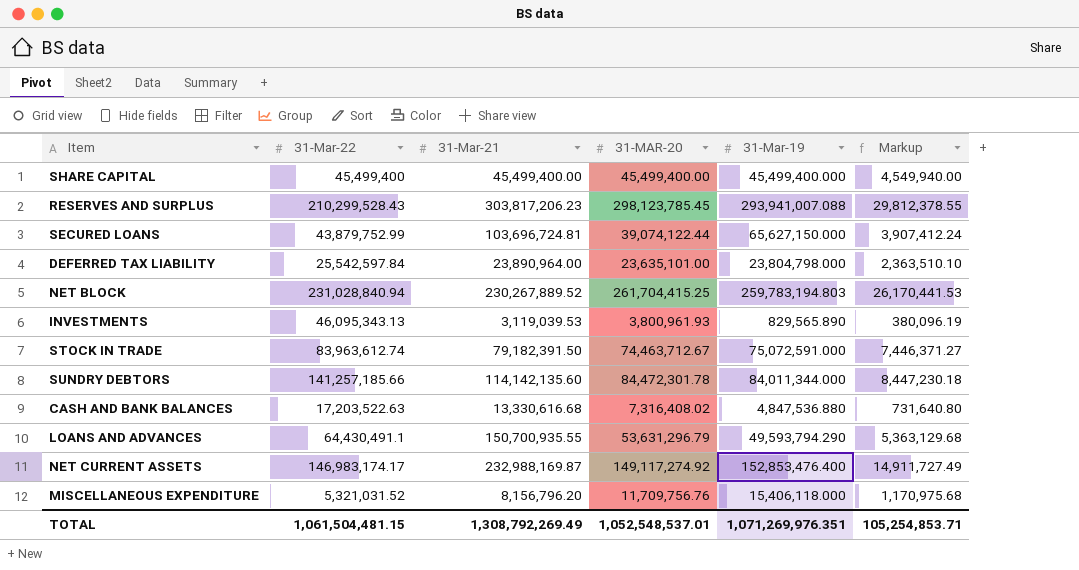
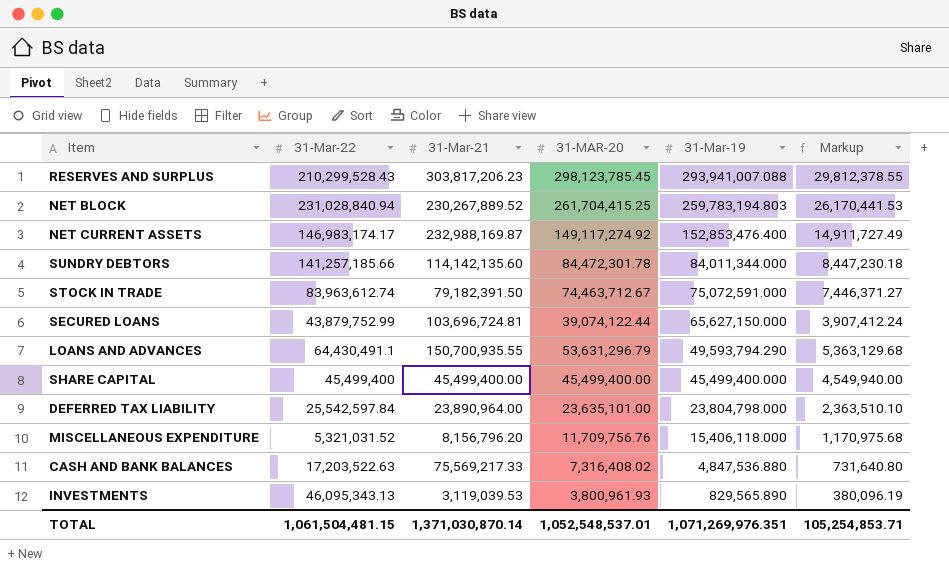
row order: none -> 31-Mar-19 descending
CASH AND BANK BALANCES | 31-Mar-21: 13,330,616.68 -> 75,569,217.33
TOTAL | 31-Mar-21: 1,308,792,269.49 -> 1,371,030,870.14

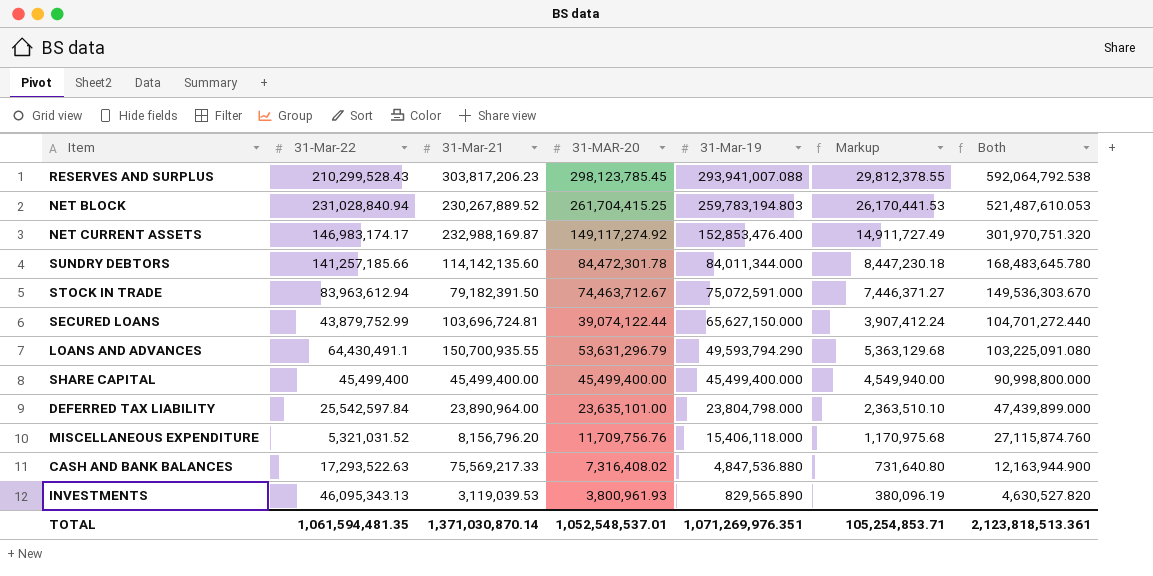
column Both | formula: none -> [31-MAR-20] + [31-Mar-19]
STOCK IN TRADE | 31-Mar-22: 83,963,612.74 -> 83,963,612.94
CASH AND BANK BALANCES | 31-Mar-22: 17,203,522.63 -> 17,293,522.63
TOTAL | 31-Mar-22: 1,061,504,481.15 -> 1,061,594,481.35

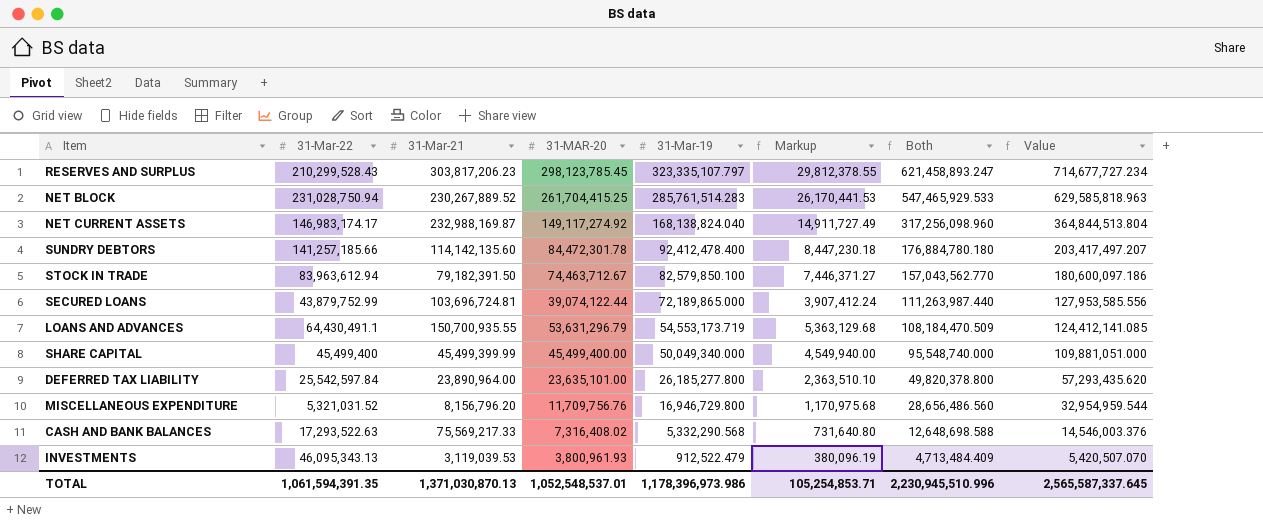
column Value | formula: none -> [Both] * 1.15
RESERVES AND SURPLUS | 31-Mar-19: 293,941,007.088 -> 323,335,107.797
RESERVES AND SURPLUS | Both: 592,064,792.538 -> 621,458,893.247
NET BLOCK | 31-Mar-22: 231,028,840.94 -> 231,028,750.94
NET BLOCK | 31-Mar-19: 259,783,194.803 -> 285,761,514.283
NET BLOCK | Both: 521,487,610.053 -> 547,465,929.533
NET CURRENT ASSETS | 31-Mar-19: 152,853,476.400 -> 168,138,824.040
NET CURRENT ASSETS | Both: 301,970,751.320 -> 317,256,098.960
SUNDRY DEBTORS | 31-Mar-19: 84,011,344.000 -> 92,412,478.400
SUNDRY DEBTORS | Both: 168,483,645.780 -> 176,884,780.180
STOCK IN TRADE | 31-Mar-19: 75,072,591.000 -> 82,579,850.100
STOCK IN TRADE | Both: 149,536,303.670 -> 157,043,562.770
SECURED LOANS | 31-Mar-19: 65,627,150.000 -> 72,189,865.000
SECURED LOANS | Both: 104,701,272.440 -> 111,263,987.440
LOANS AND ADVANCES | 31-Mar-19: 49,593,794.290 -> 54,553,173.719
LOANS AND ADVANCES | Both: 103,225,091.080 -> 108,184,470.509
SHARE CAPITAL | 31-Mar-21: 45,499,400.00 -> 45,499,399.99
SHARE CAPITAL | 31-Mar-19: 45,499,400.000 -> 50,049,340.000
SHARE CAPITAL | Both: 90,998,800.000 -> 95,548,740.000
DEFERRED TAX LIABILITY | 31-Mar-19: 23,804,798.000 -> 26,185,277.800
DEFERRED TAX LIABILITY | Both: 47,439,899.000 -> 49,820,378.800
MISCELLANEOUS EXPENDITURE | 31-Mar-19: 15,406,118.000 -> 16,946,729.800
MISCELLANEOUS EXPENDITURE | Both: 27,115,874.760 -> 28,656,486.560
CASH AND BANK BALANCES | 31-Mar-19: 4,847,536.880 -> 5,332,290.568
CASH AND BANK BALANCES | Both: 12,163,944.900 -> 12,648,698.588
INVESTMENTS | 31-Mar-19: 829,565.890 -> 912,522.479
INVESTMENTS | Both: 4,630,527.820 -> 4,713,484.409
TOTAL | 31-Mar-22: 1,061,594,481.35 -> 1,061,594,391.35
TOTAL | 31-Mar-21: 1,371,030,870.14 -> 1,371,030,870.13
TOTAL | 31-Mar-19: 1,071,269,976.351 -> 1,178,396,973.986
TOTAL | Both: 2,123,818,513.361 -> 2,230,945,510.996

